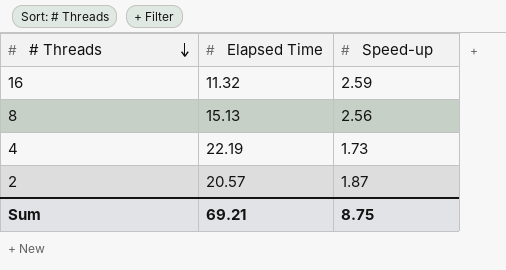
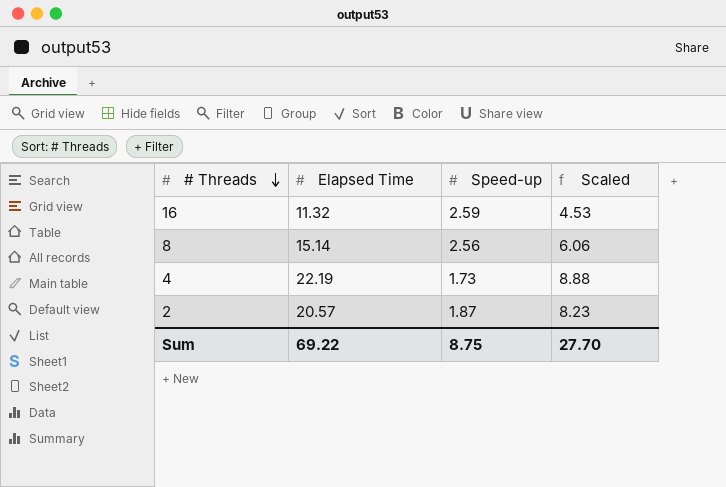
column Scaled | formula: none -> [Elapsed Time] * 0.4
8 | Elapsed Time: 15.13 -> 15.14
Sum | Elapsed Time: 69.21 -> 69.22

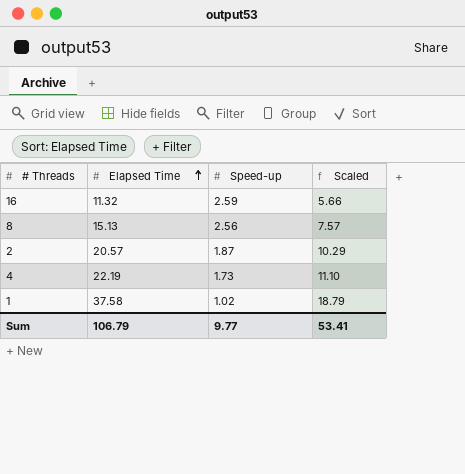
row order: # Threads descending -> Elapsed Time ascending
column Scaled | formula: [Elapsed Time] * 0.4 -> [Elapsed Time] * 0.5
8 | Elapsed Time: 15.14 -> 15.13
row 1: none -> 37.58 | 1.02 | 18.79
Sum | Elapsed Time: 69.22 -> 106.79
Sum | Speed-up: 8.75 -> 9.77
Sum | Scaled: 27.70 -> 53.41

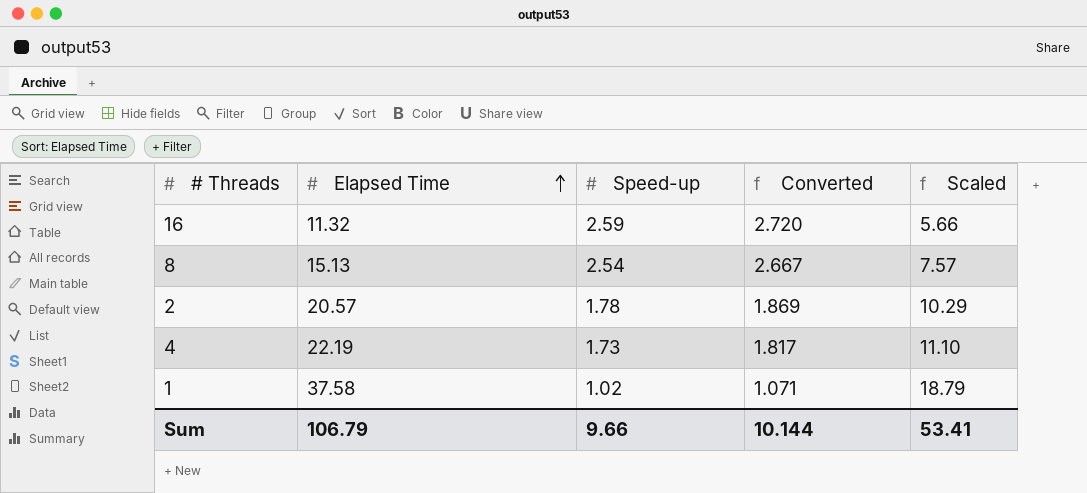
column Converted | formula: none -> [Speed-up] * 1.05
8 | Speed-up: 2.56 -> 2.54
2 | Speed-up: 1.87 -> 1.78
Sum | Speed-up: 9.77 -> 9.66

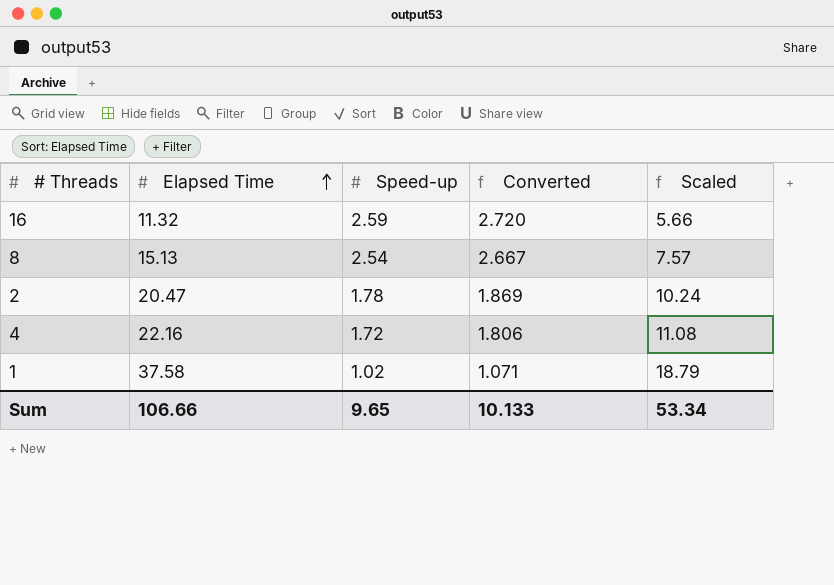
2 | Elapsed Time: 20.57 -> 20.47
2 | Scaled: 10.29 -> 10.24
4 | Elapsed Time: 22.19 -> 22.16
4 | Speed-up: 1.73 -> 1.72
4 | Converted: 1.817 -> 1.806
4 | Scaled: 11.10 -> 11.08
Sum | Elapsed Time: 106.79 -> 106.66
Sum | Speed-up: 9.66 -> 9.65
Sum | Converted: 10.144 -> 10.133
Sum | Scaled: 53.41 -> 53.34

